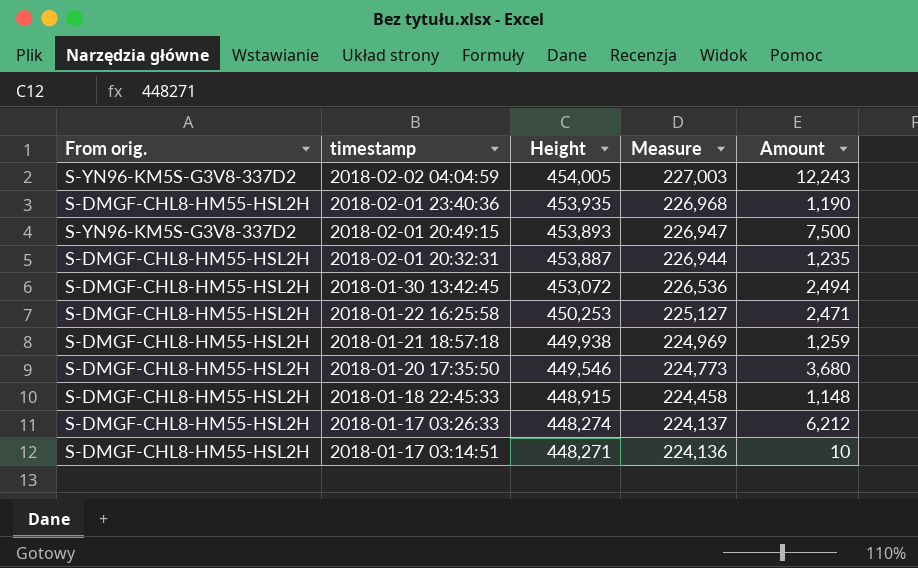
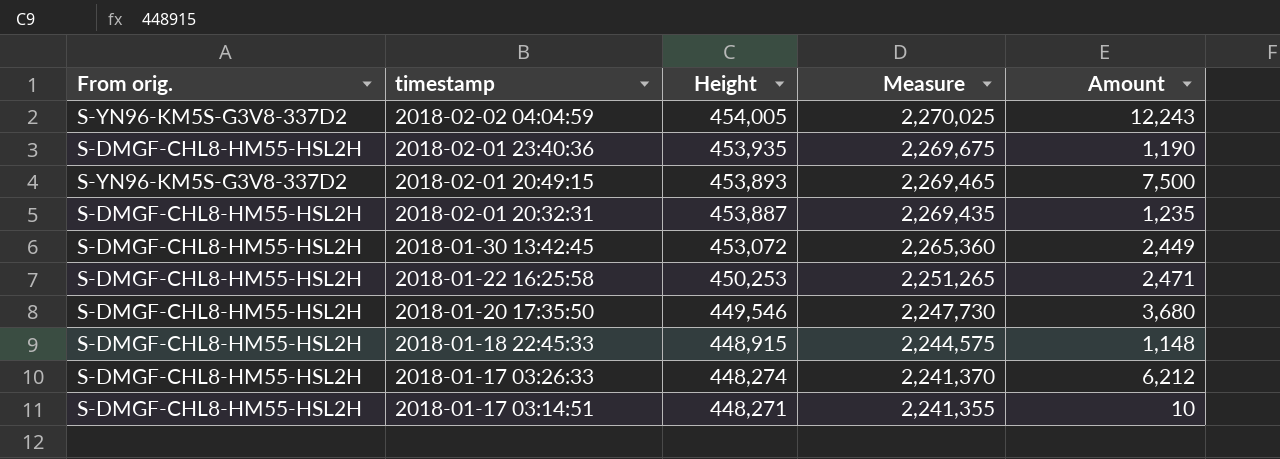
column Measure | formula: [Height] * 0.5 -> [Height] * 5
row 2018-01-21 18:57:18: S-DMGF-CHL8-HM55-HSL2H | 449,938 | 224,969 | 1,259 -> none
2018-01-30 13:42:45 | Amount: 2,494 -> 2,449

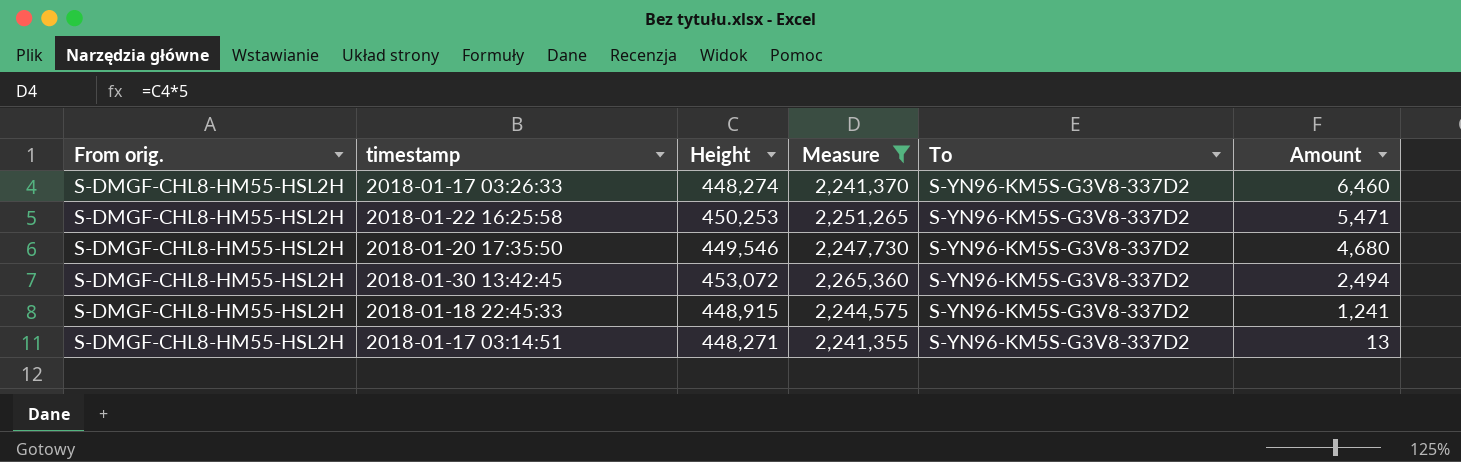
filter: none -> Measure <= 2,265,360
row order: timestamp descending -> Amount descending
column To | position: none -> 5
2018-01-17 03:26:33 | Amount: 6,212 -> 6,460
2018-01-22 16:25:58 | Amount: 2,471 -> 5,471
2018-01-20 17:35:50 | Amount: 3,680 -> 4,680
2018-01-30 13:42:45 | Amount: 2,449 -> 2,494
2018-01-18 22:45:33 | Amount: 1,148 -> 1,241
2018-01-17 03:14:51 | Amount: 10 -> 13

